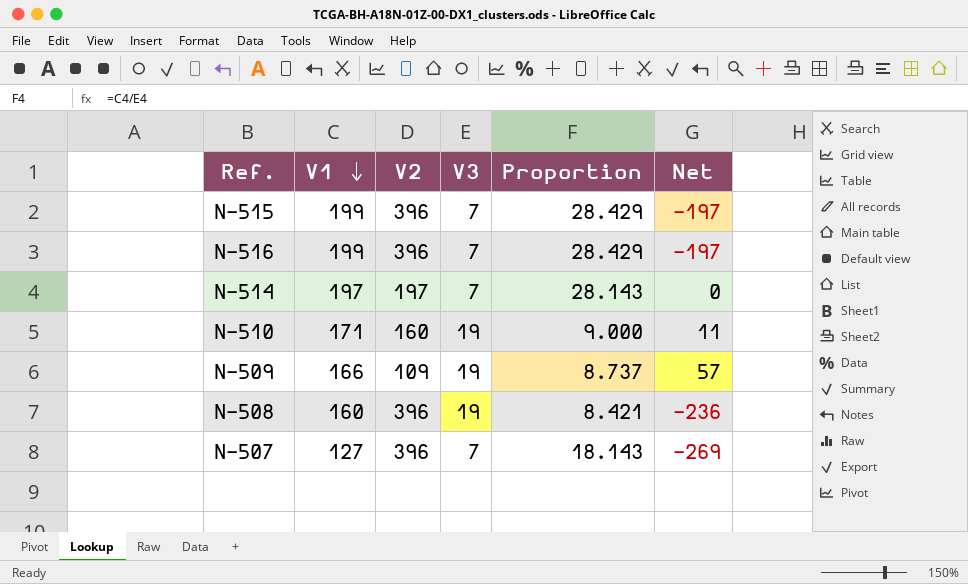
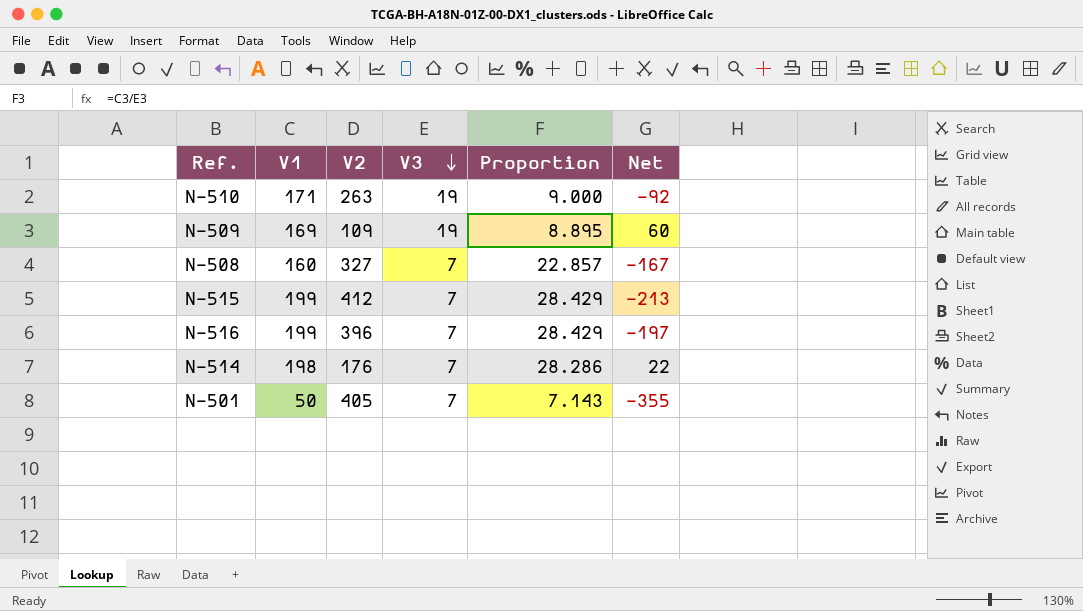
row order: V1 descending -> V3 descending
row N-507: 127 | 396 | 7 | 18.143 | -269 -> none
N-510 | V2: 160 -> 263
N-510 | Net: 11 -> -92
N-509 | V1: 166 -> 169
N-509 | Proportion: 8.737 -> 8.895
N-509 | Net: 57 -> 60
N-508 | V2: 396 -> 327
N-508 | V3: 19 -> 7
N-508 | Proportion: 8.421 -> 22.857
N-508 | Net: -236 -> -167
N-515 | V2: 396 -> 412
N-515 | Net: -197 -> -213
N-514 | V1: 197 -> 198
N-514 | V2: 197 -> 176
N-514 | Proportion: 28.143 -> 28.286
N-514 | Net: 0 -> 22
row N-501: none -> 50 | 405 | 7 | 7.143 | -355

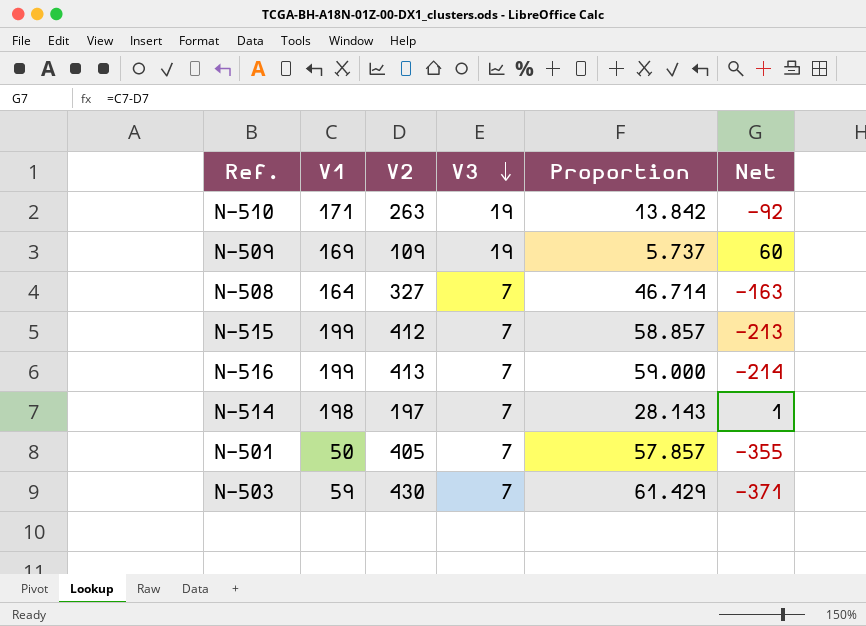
column Proportion | formula: [V1] / [V3] -> [V2] / [V3]
N-508 | V1: 160 -> 164
N-508 | Net: -167 -> -163
N-516 | V2: 396 -> 413
N-516 | Net: -197 -> -214
N-514 | V2: 176 -> 197
N-514 | Net: 22 -> 1
row N-503: none -> 59 | 430 | 7 | 61.429 | -371

